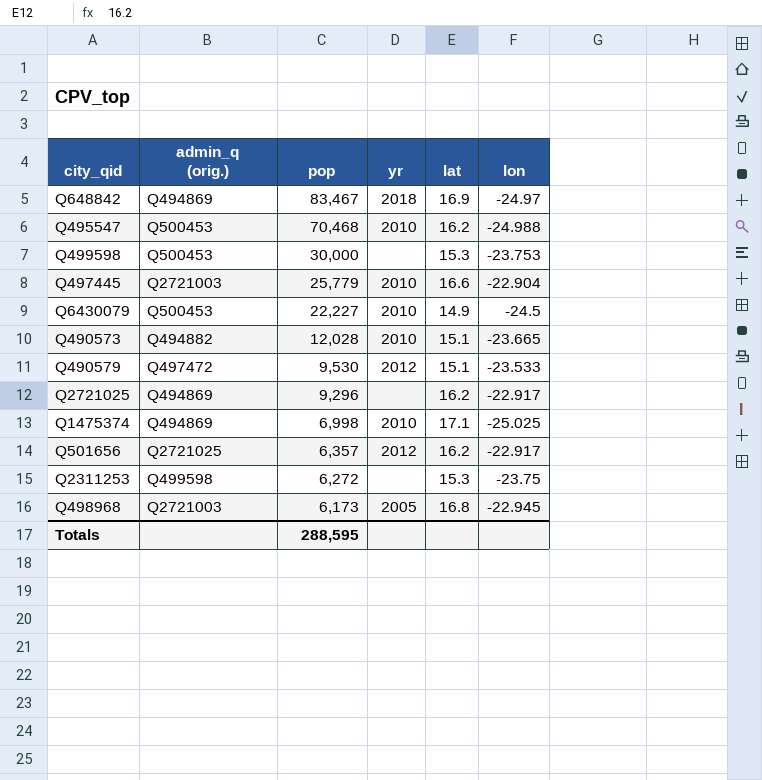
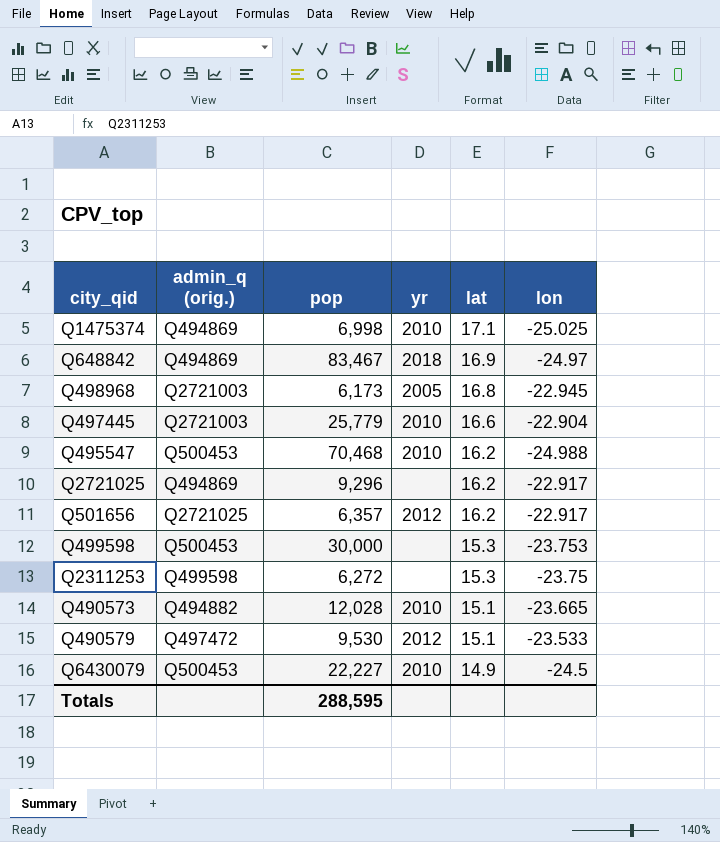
row order: pop descending -> lat descending

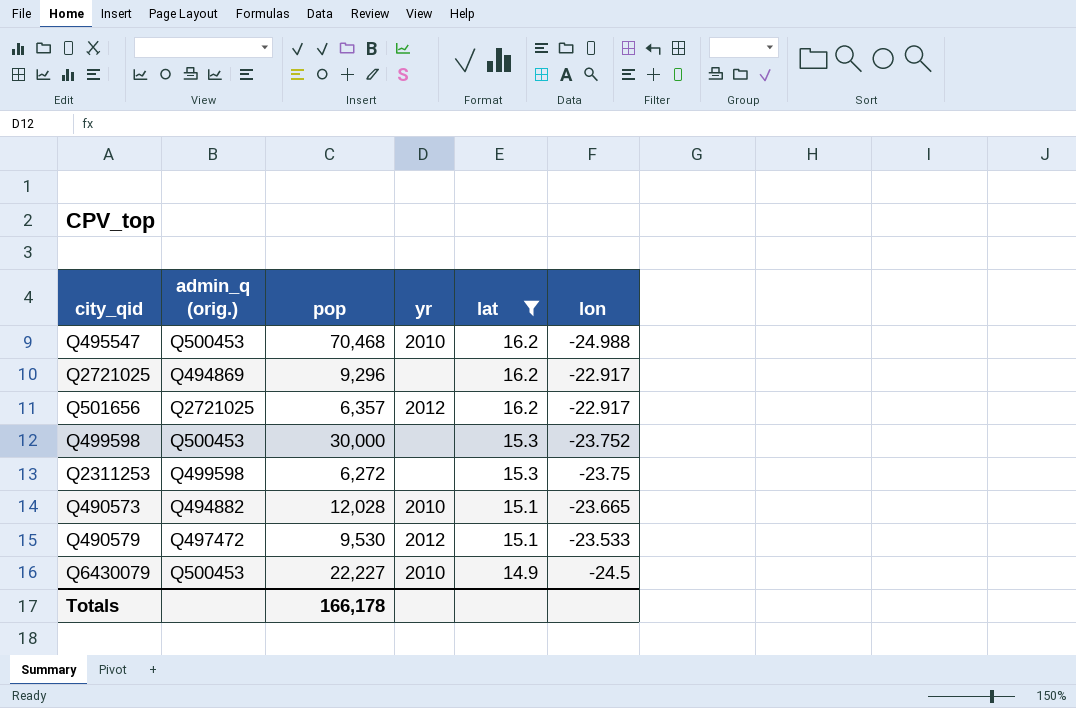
filter: none -> lat <= 16.2
Q499598 | lon: -23.753 -> -23.752
Totals | pop: 288,595 -> 166,178

